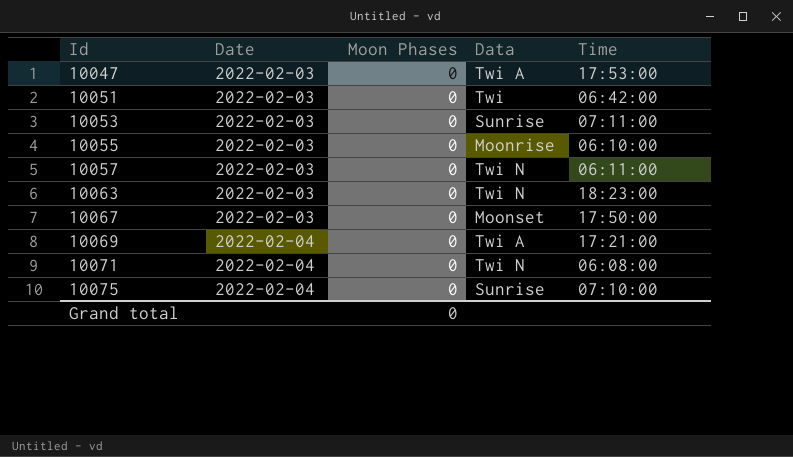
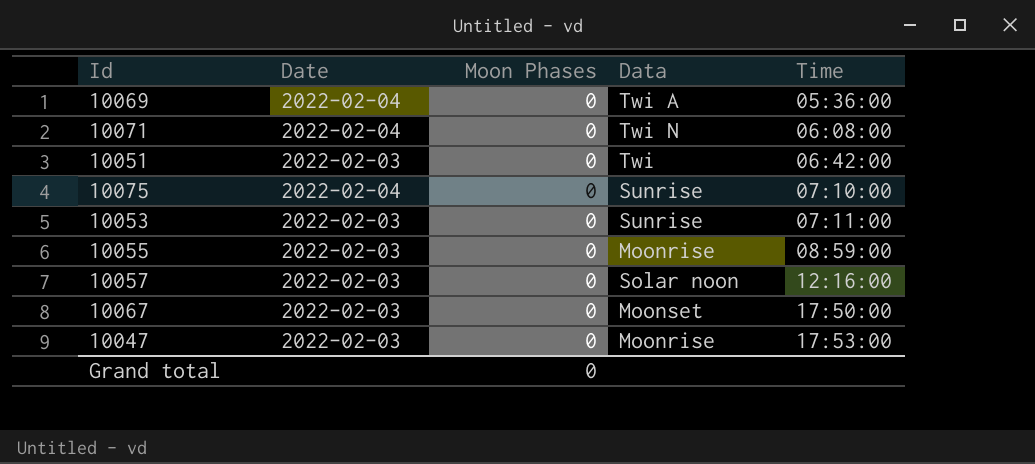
row order: Id ascending -> Time ascending
row 10063: 2022-02-03 | 0 | Twi N | 18:23:00 -> none
10069 | Time: 17:21:00 -> 05:36:00
10055 | Time: 06:10:00 -> 08:59:00
10057 | Data: Twi N -> Solar noon
10057 | Time: 06:11:00 -> 12:16:00
10047 | Data: Twi A -> Moonrise

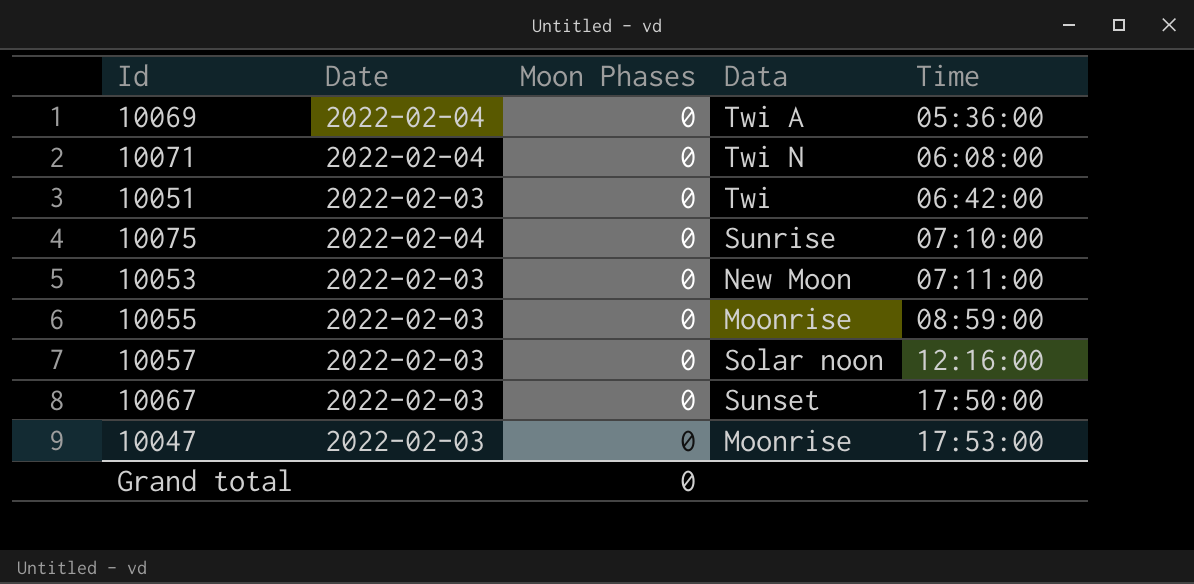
10053 | Data: Sunrise -> New Moon
10067 | Data: Moonset -> Sunset

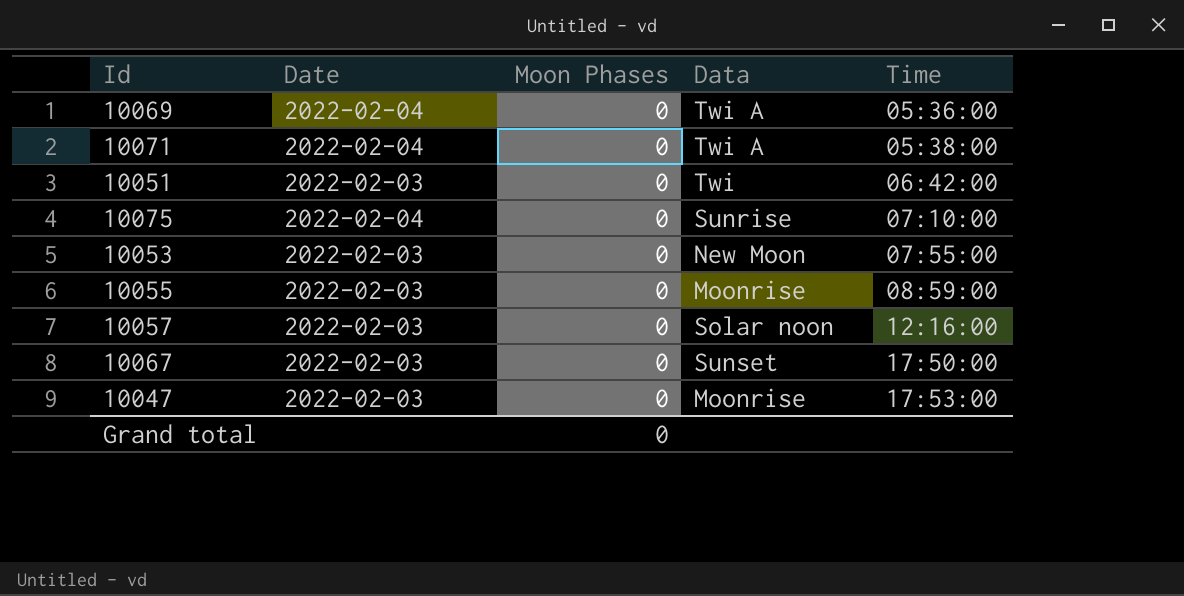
10071 | Data: Twi N -> Twi A
10071 | Time: 06:08:00 -> 05:38:00
10053 | Time: 07:11:00 -> 07:55:00

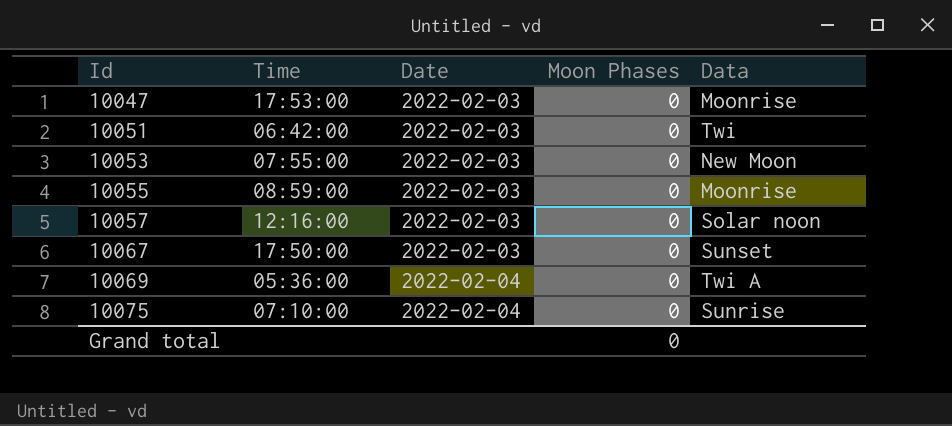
row order: Time ascending -> Id ascending
column Time | position: 5 -> 2
row 10071: 2022-02-04 | 0 | Twi A | 05:38:00 -> none

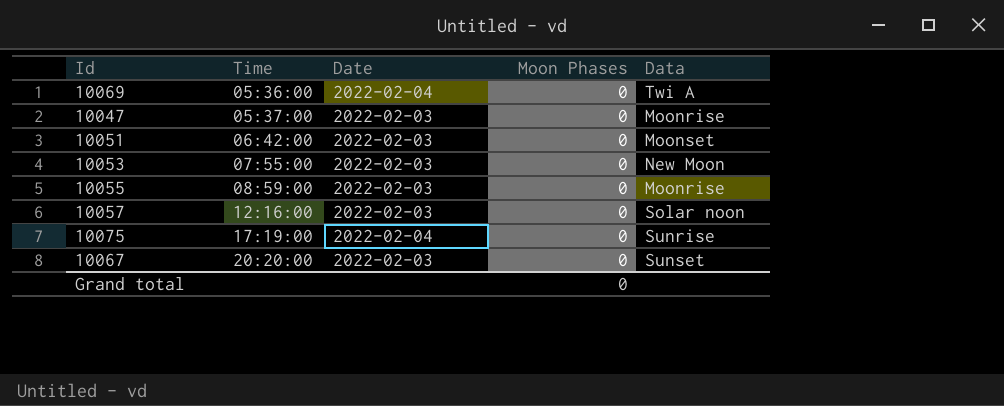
row order: Id ascending -> Time ascending
10047 | Time: 17:53:00 -> 05:37:00
10051 | Data: Twi -> Moonset
10075 | Time: 07:10:00 -> 17:19:00
10067 | Time: 17:50:00 -> 20:20:00

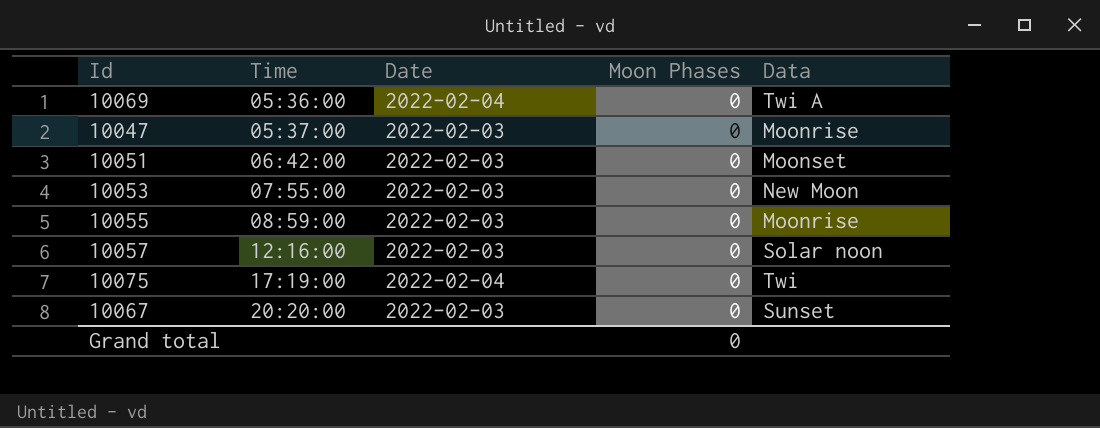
10075 | Data: Sunrise -> Twi

